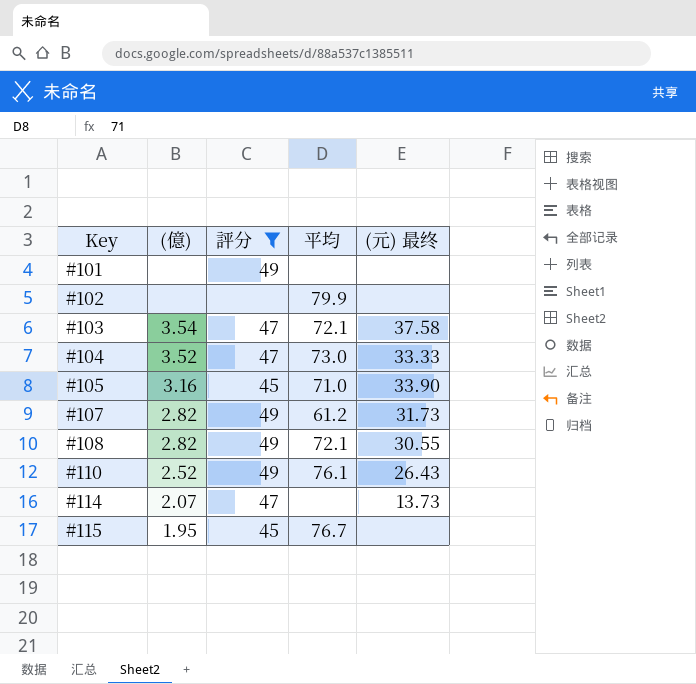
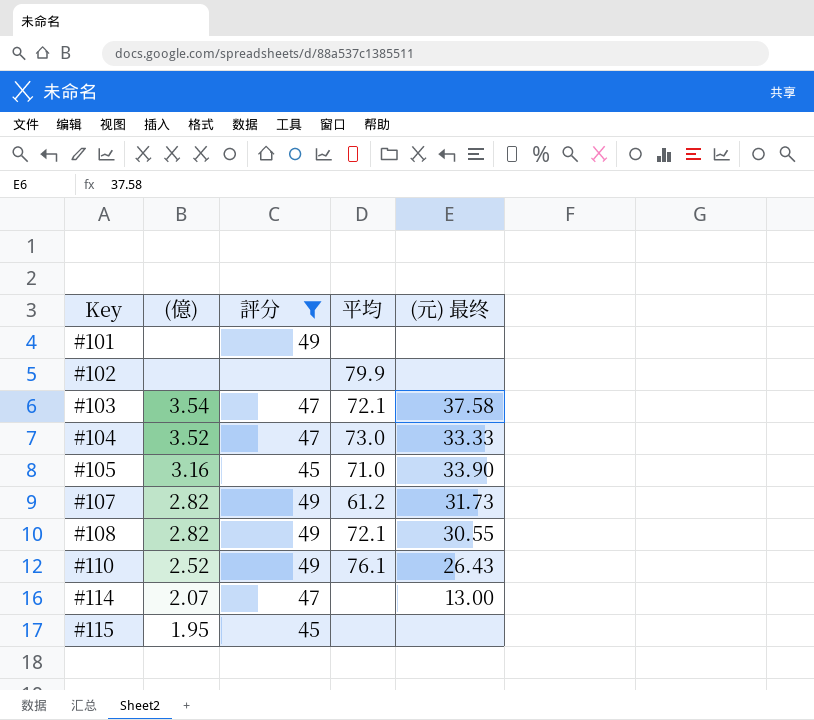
#114 | (元) 最终: 13.73 -> 13.00
#115 | 平均: 76.7 -> none

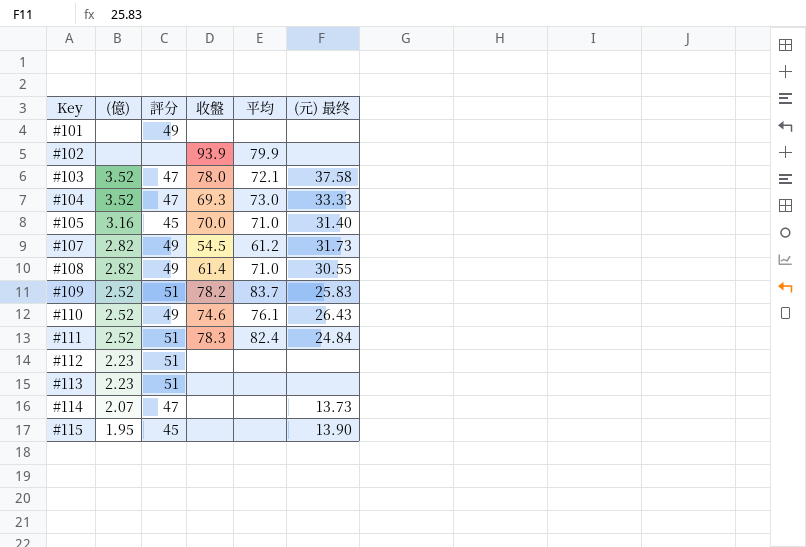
filter: 評分 != 51 -> none
column 收盤 | position: none -> 4
#103 | (億): 3.54 -> 3.52
#105 | (元) 最终: 33.90 -> 31.40
#108 | 平均: 72.1 -> 71.0
#114 | (元) 最终: 13.00 -> 13.73
#115 | (元) 最终: none -> 13.90

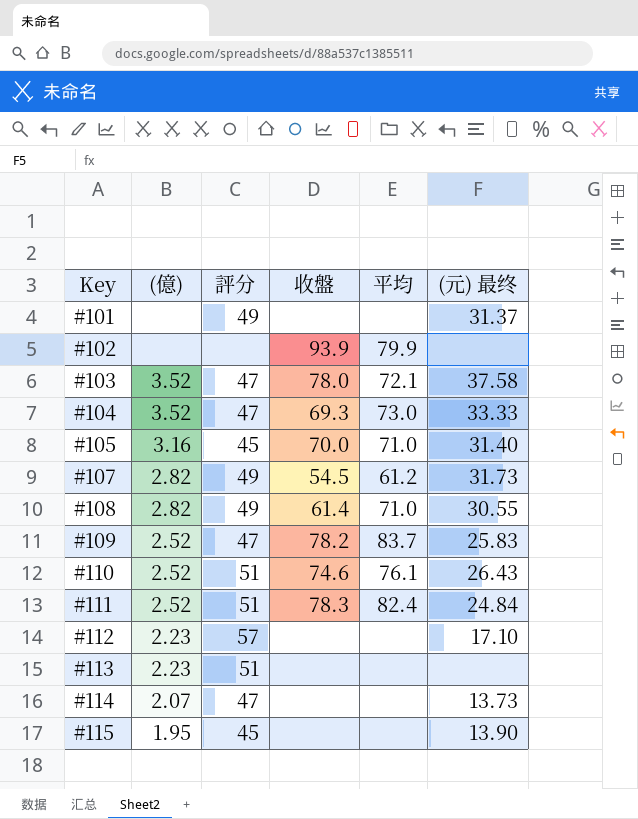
#101 | (元) 最终: none -> 31.37
#109 | 評分: 51 -> 47
#110 | 評分: 49 -> 51
#112 | 評分: 51 -> 57
#112 | (元) 最终: none -> 17.10

